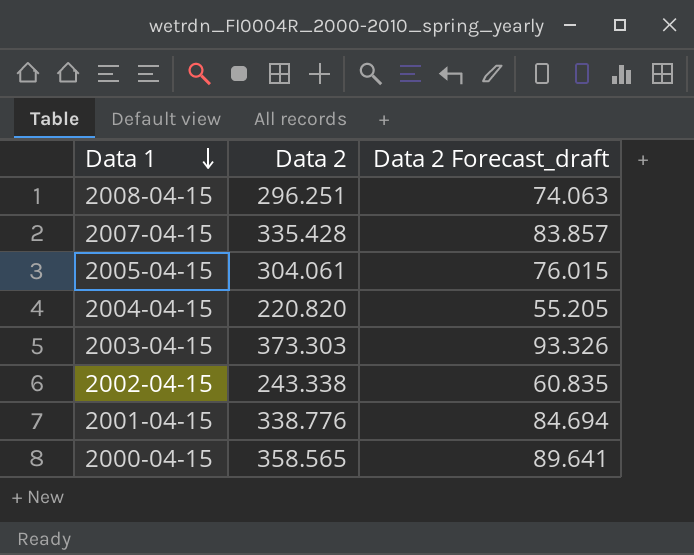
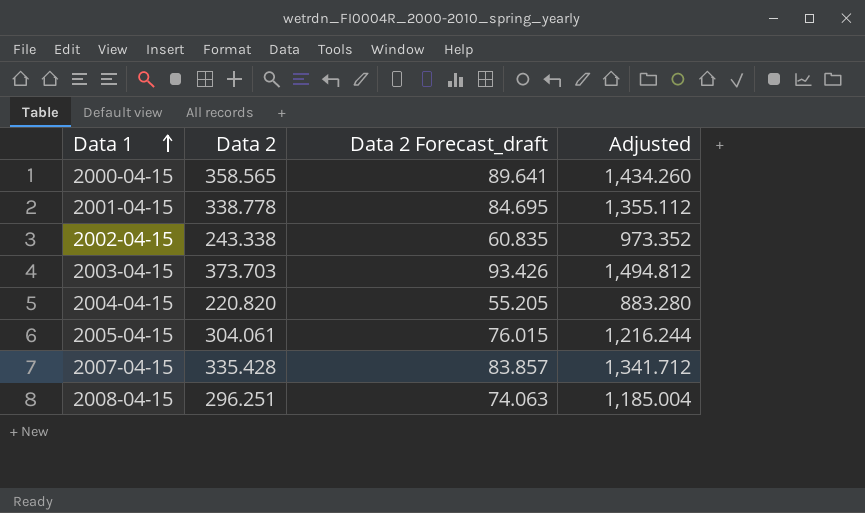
row order: Data 1 descending -> Data 1 ascending
column Adjusted | formula: none -> [Data 2] * 4
2001-04-15 | Data 2: 338.776 -> 338.778
2001-04-15 | Data 2 Forecast_draft: 84.694 -> 84.695
2003-04-15 | Data 2: 373.303 -> 373.703
2003-04-15 | Data 2 Forecast_draft: 93.326 -> 93.426

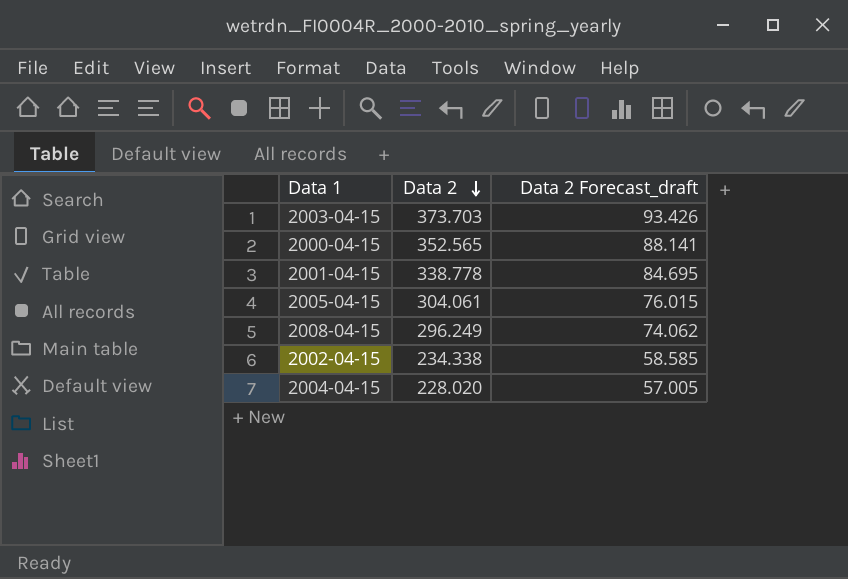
row order: Data 1 ascending -> Data 2 descending
column Adjusted | formula: [Data 2] * 4 -> none
row 2007-04-15: 335.428 | 83.857 | 1,341.712 -> none
2000-04-15 | Data 2: 358.565 -> 352.565
2000-04-15 | Data 2 Forecast_draft: 89.641 -> 88.141
2008-04-15 | Data 2: 296.251 -> 296.249
2008-04-15 | Data 2 Forecast_draft: 74.063 -> 74.062
2002-04-15 | Data 2: 243.338 -> 234.338
2002-04-15 | Data 2 Forecast_draft: 60.835 -> 58.585
2004-04-15 | Data 2: 220.820 -> 228.020
2004-04-15 | Data 2 Forecast_draft: 55.205 -> 57.005

